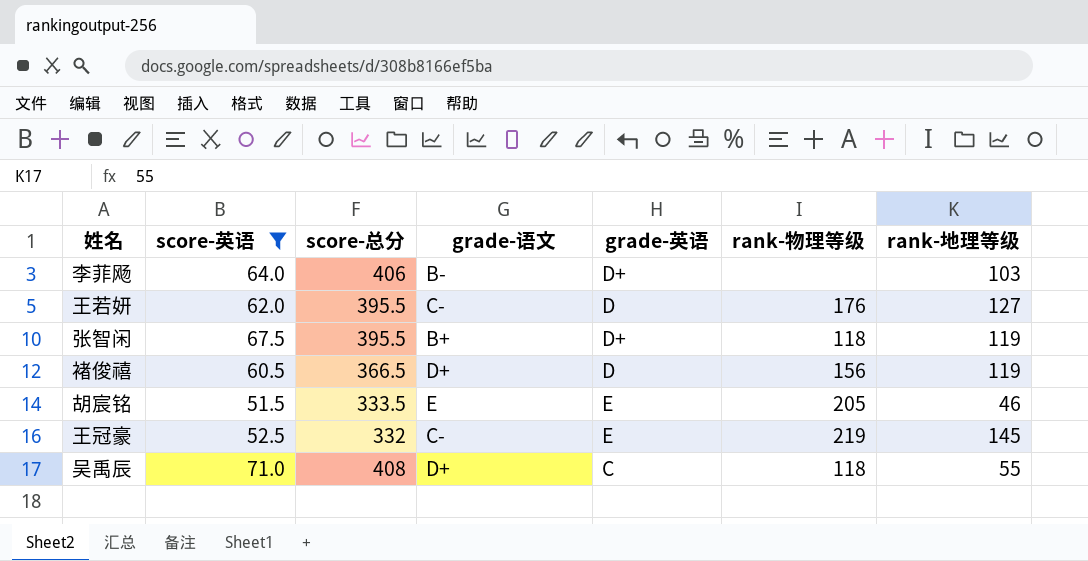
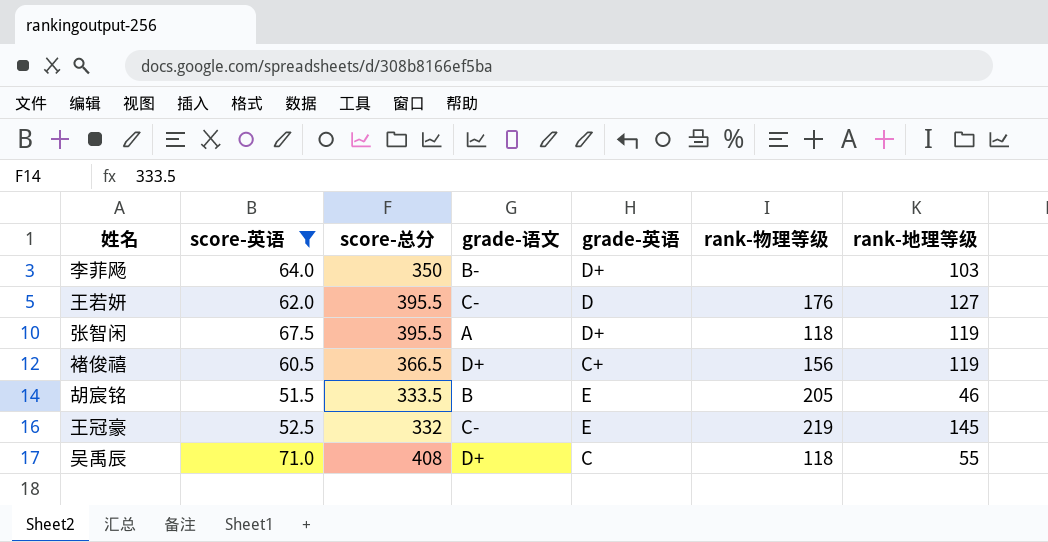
李菲飏 | score-总分: 406 -> 350
张智闲 | grade-语文: B+ -> A
褚俊禧 | grade-英语: D -> C+
胡宸铭 | grade-语文: E -> B

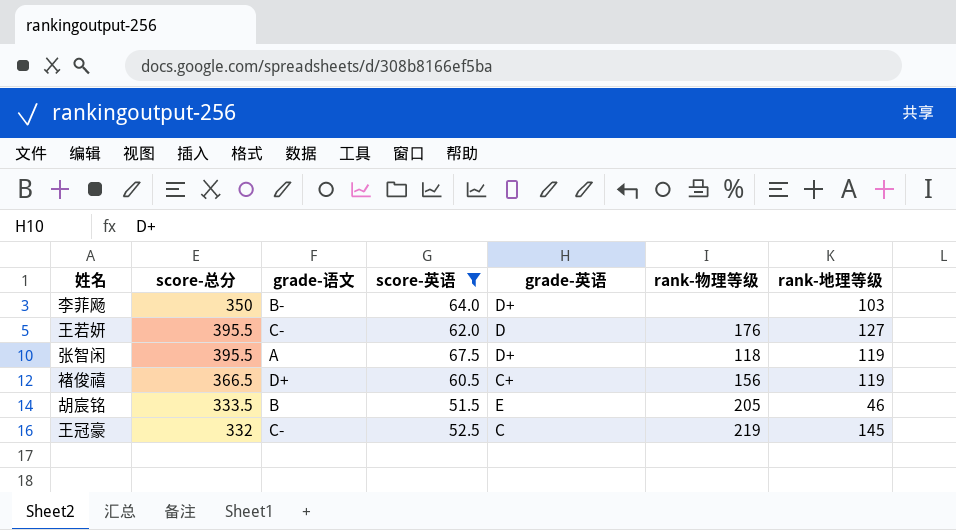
column score-英语 | position: 2 -> 4
row 吴禹辰: 71.0 | 408 | D+ | C | 118 | 55 -> none
王冠豪 | grade-英语: E -> C

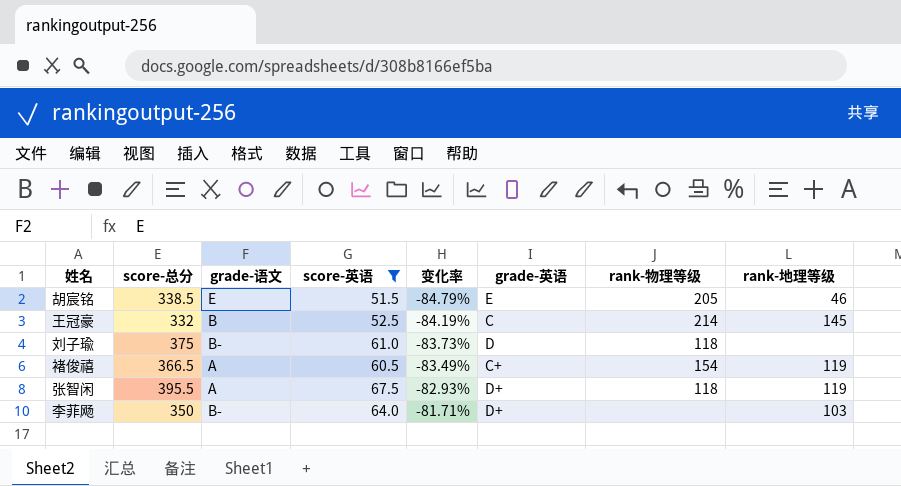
row order: none -> 变化率 ascending
column 变化率 | formula: none -> ([score-英语] - [score-总分]) / [score-总分]
row 王若妍: 395.5 | C- | 62.0 | D | 176 | 127 -> none
胡宸铭 | score-总分: 333.5 -> 338.5
胡宸铭 | grade-语文: B -> E
王冠豪 | grade-语文: C- -> B
王冠豪 | rank-物理等级: 219 -> 214
row 刘子瑜: none -> 375 | B- | 61.0 | -83.73% | D | 118 | none
褚俊禧 | grade-语文: D+ -> A
褚俊禧 | rank-物理等级: 156 -> 154

